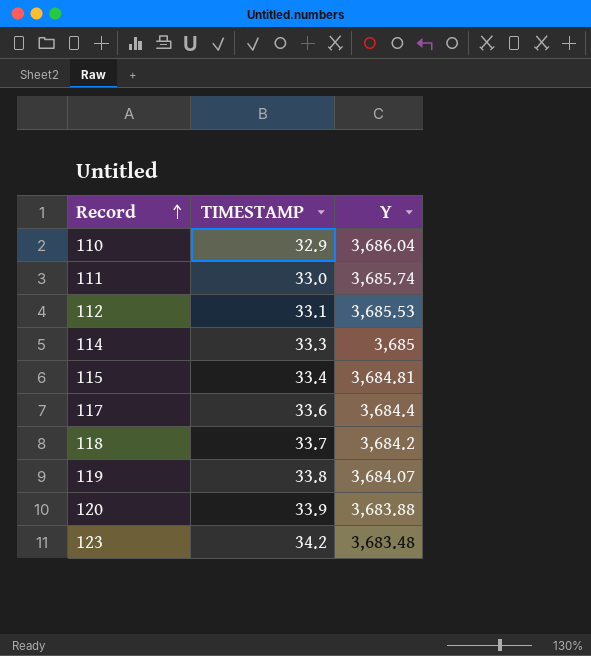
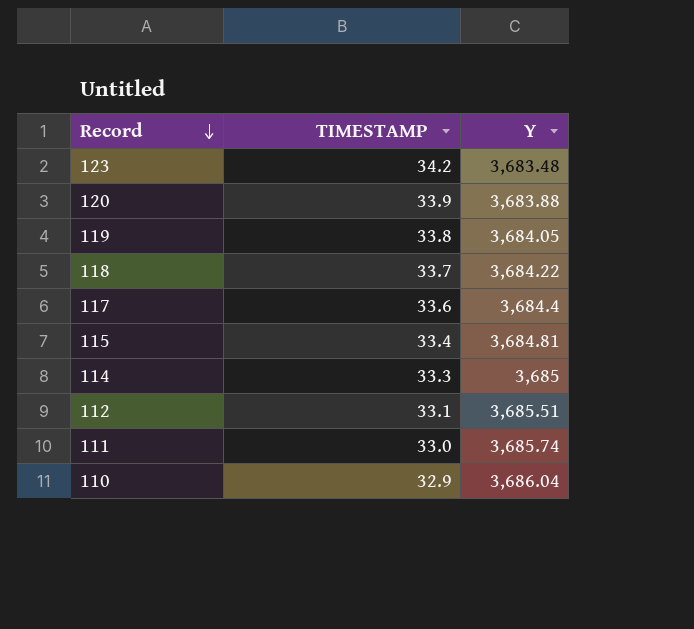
row order: Record ascending -> Record descending
119 | Y: 3,684.07 -> 3,684.05
118 | Y: 3,684.2 -> 3,684.22
112 | Y: 3,685.53 -> 3,685.51

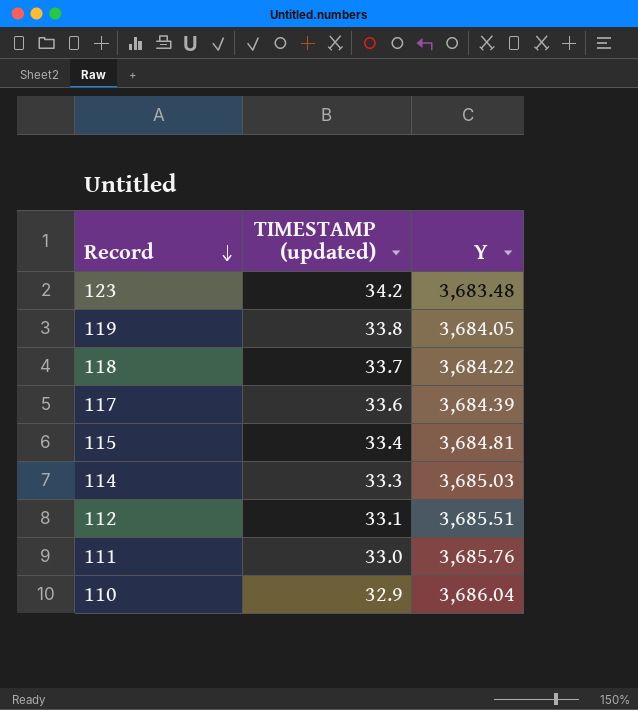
column name: TIMESTAMP -> TIMESTAMP (updated)
row 120: 33.9 | 3,683.88 -> none
117 | Y: 3,684.4 -> 3,684.39
114 | Y: 3,685 -> 3,685.03
111 | Y: 3,685.74 -> 3,685.76

